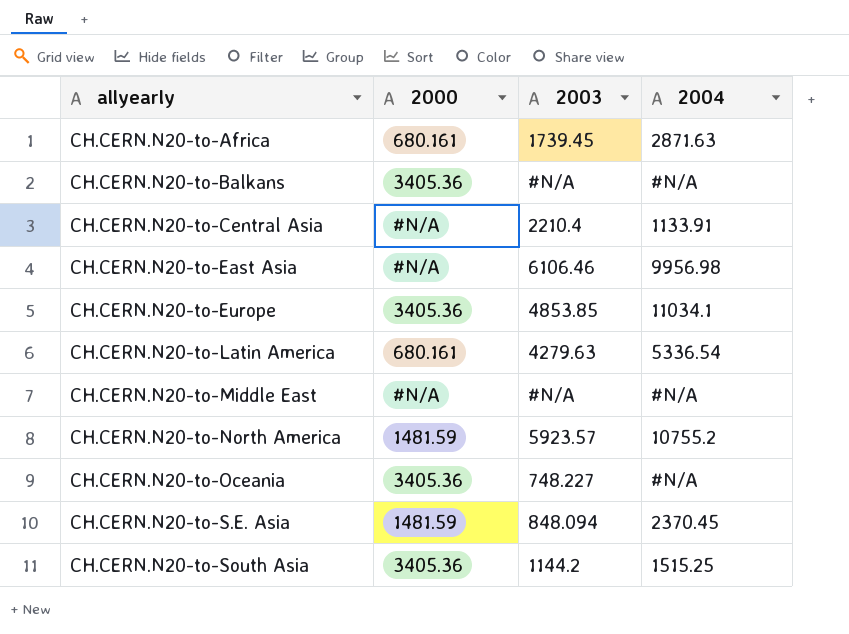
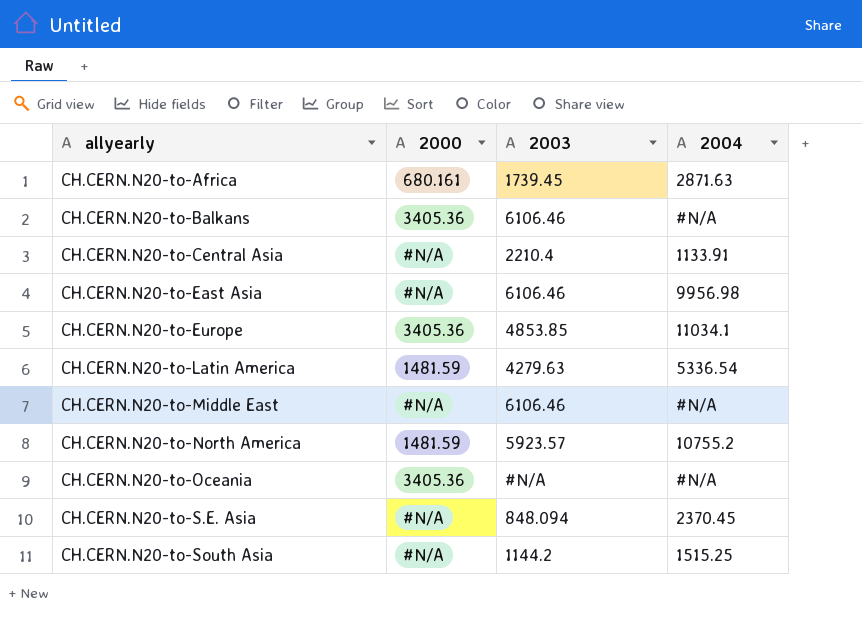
CH.CERN.N20-to-Balkans | 2003: #N/A -> 6106.46
CH.CERN.N20-to-Latin America | 2000: 680.161 -> 1481.59
CH.CERN.N20-to-Middle East | 2003: #N/A -> 6106.46
CH.CERN.N20-to-Oceania | 2003: 748.227 -> #N/A
CH.CERN.N20-to-S.E. Asia | 2000: 1481.59 -> #N/A
CH.CERN.N20-to-South Asia | 2000: 3405.36 -> #N/A

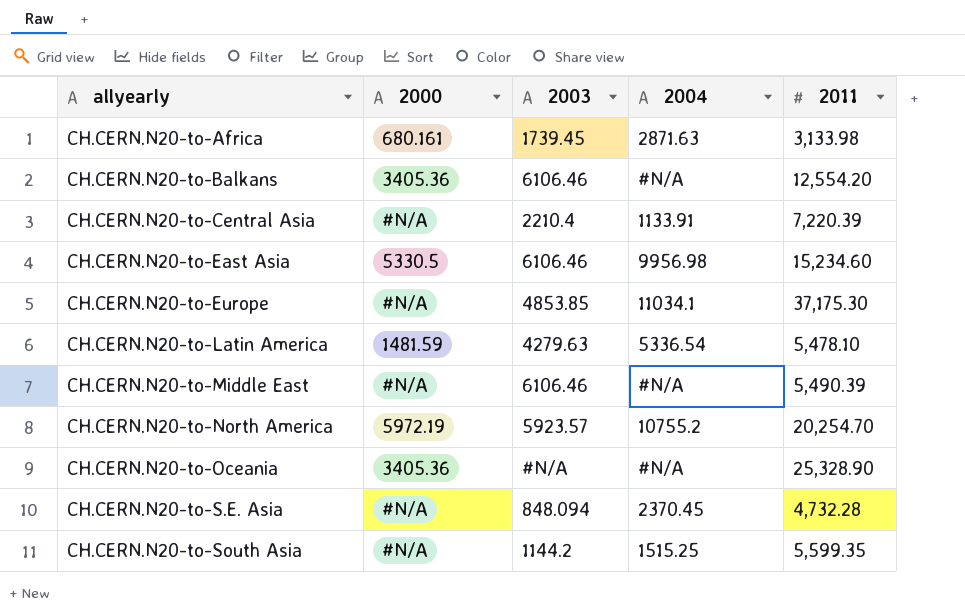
column 2011 | position: none -> 5
CH.CERN.N20-to-East Asia | 2000: #N/A -> 5330.5
CH.CERN.N20-to-Europe | 2000: 3405.36 -> #N/A
CH.CERN.N20-to-North America | 2000: 1481.59 -> 5972.19

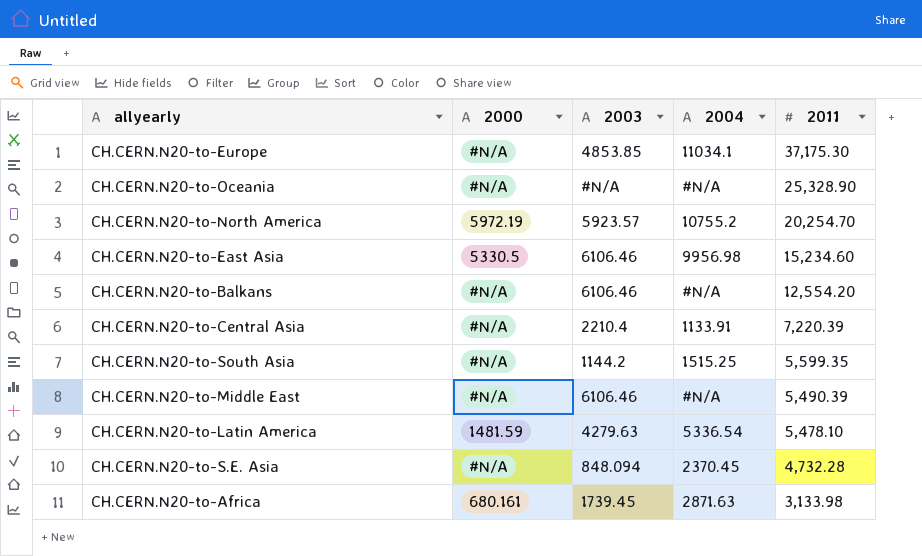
row order: allyearly ascending -> 2011 descending
CH.CERN.N20-to-Oceania | 2000: 3405.36 -> #N/A
CH.CERN.N20-to-Balkans | 2000: 3405.36 -> #N/A

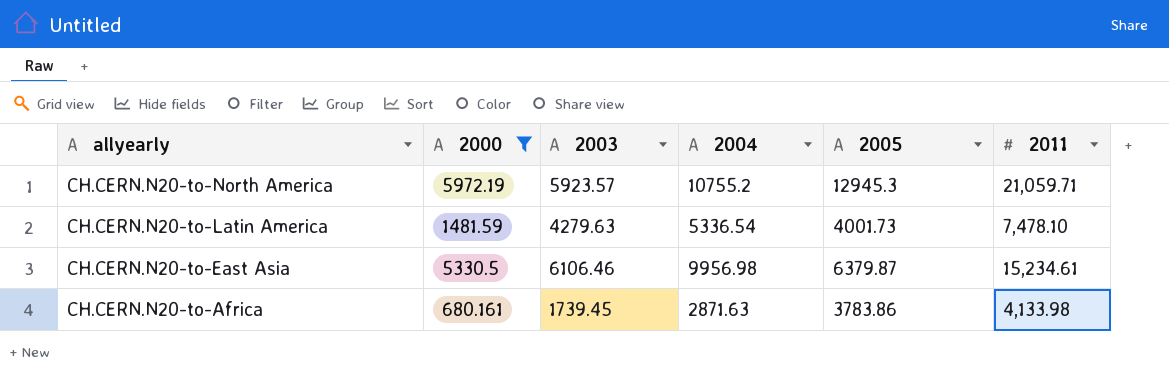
filter: none -> 2000 != #N/A
row order: 2011 descending -> allyearly descending
column 2005 | position: none -> 5
CH.CERN.N20-to-North America | 2011: 20,254.70 -> 21,059.71
CH.CERN.N20-to-Latin America | 2011: 5,478.10 -> 7,478.10
CH.CERN.N20-to-East Asia | 2011: 15,234.60 -> 15,234.61
CH.CERN.N20-to-Africa | 2011: 3,133.98 -> 4,133.98

